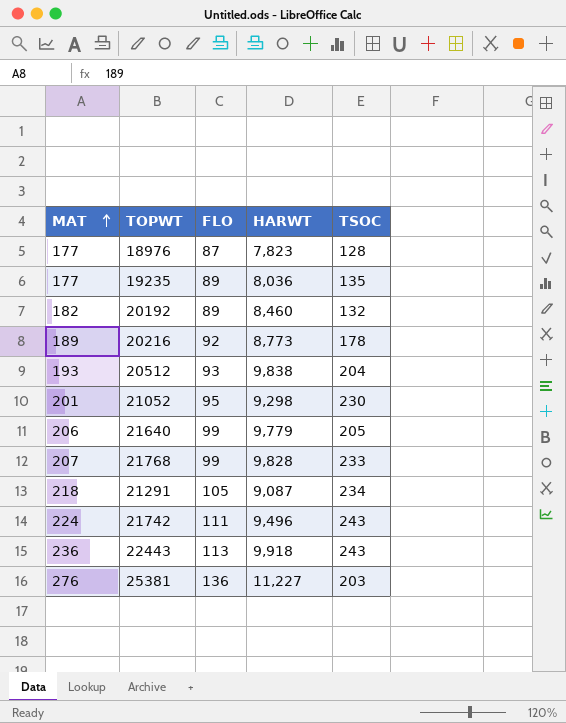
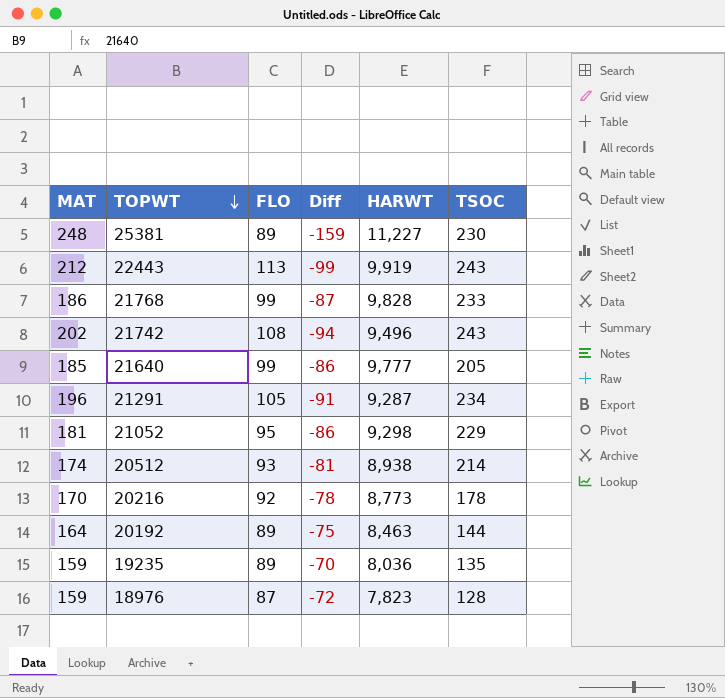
row order: MAT ascending -> TOPWT descending
column Diff | formula: none -> [FLO] - [MAT]
25381 | MAT: 276 -> 248
25381 | FLO: 136 -> 89
25381 | TSOC: 203 -> 230
22443 | MAT: 236 -> 212
22443 | HARWT: 9,918 -> 9,919
21768 | MAT: 207 -> 186
21742 | MAT: 224 -> 202
21742 | FLO: 111 -> 108
21640 | MAT: 206 -> 185
21640 | HARWT: 9,779 -> 9,777
21291 | MAT: 218 -> 196
21291 | HARWT: 9,087 -> 9,287
21052 | MAT: 201 -> 181
21052 | TSOC: 230 -> 229
20512 | MAT: 193 -> 174
20512 | HARWT: 9,838 -> 8,938
20512 | TSOC: 204 -> 214
20216 | MAT: 189 -> 170
20192 | MAT: 182 -> 164
20192 | HARWT: 8,460 -> 8,463
20192 | TSOC: 132 -> 144
19235 | MAT: 177 -> 159
18976 | MAT: 177 -> 159

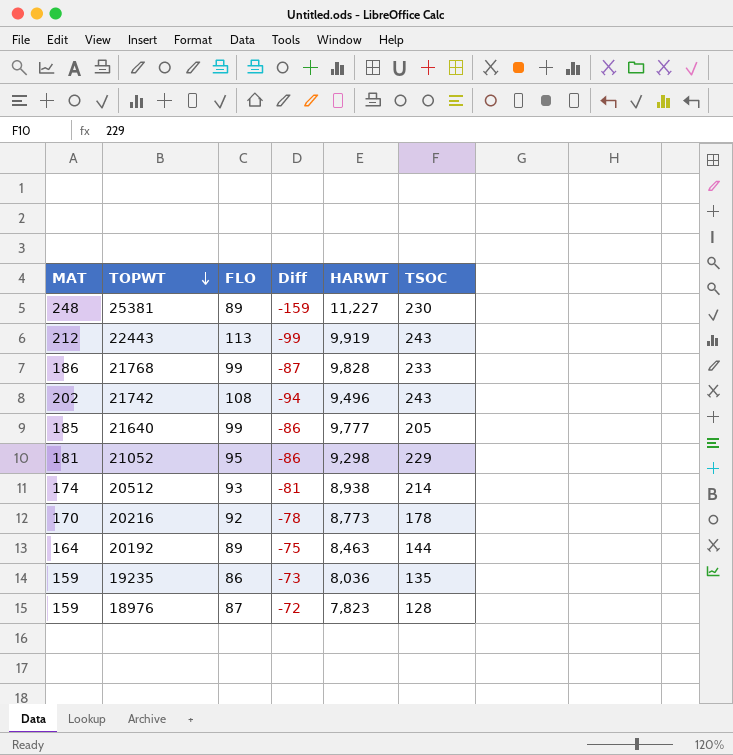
row 21291: 196 | 105 | -91 | 9,287 | 234 -> none
19235 | FLO: 89 -> 86
19235 | Diff: -70 -> -73

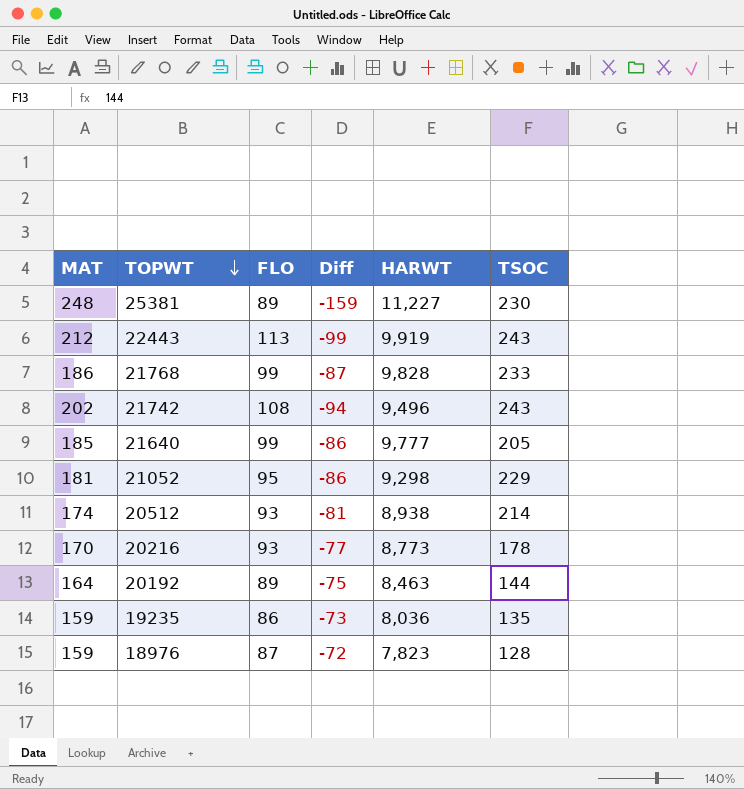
20216 | FLO: 92 -> 93
20216 | Diff: -78 -> -77

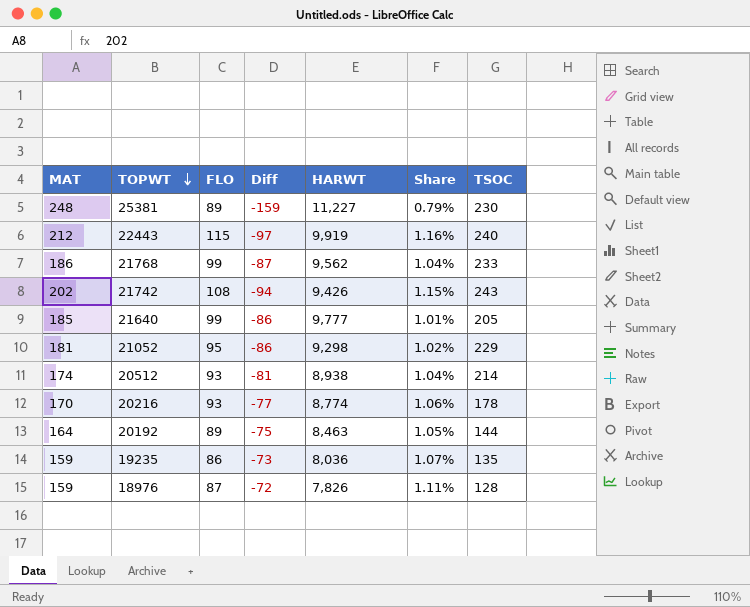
column Share | formula: none -> [FLO] / [HARWT]
22443 | FLO: 113 -> 115
22443 | Diff: -99 -> -97
22443 | TSOC: 243 -> 240
21768 | HARWT: 9,828 -> 9,562
21742 | HARWT: 9,496 -> 9,426
20216 | HARWT: 8,773 -> 8,774
18976 | HARWT: 7,823 -> 7,826

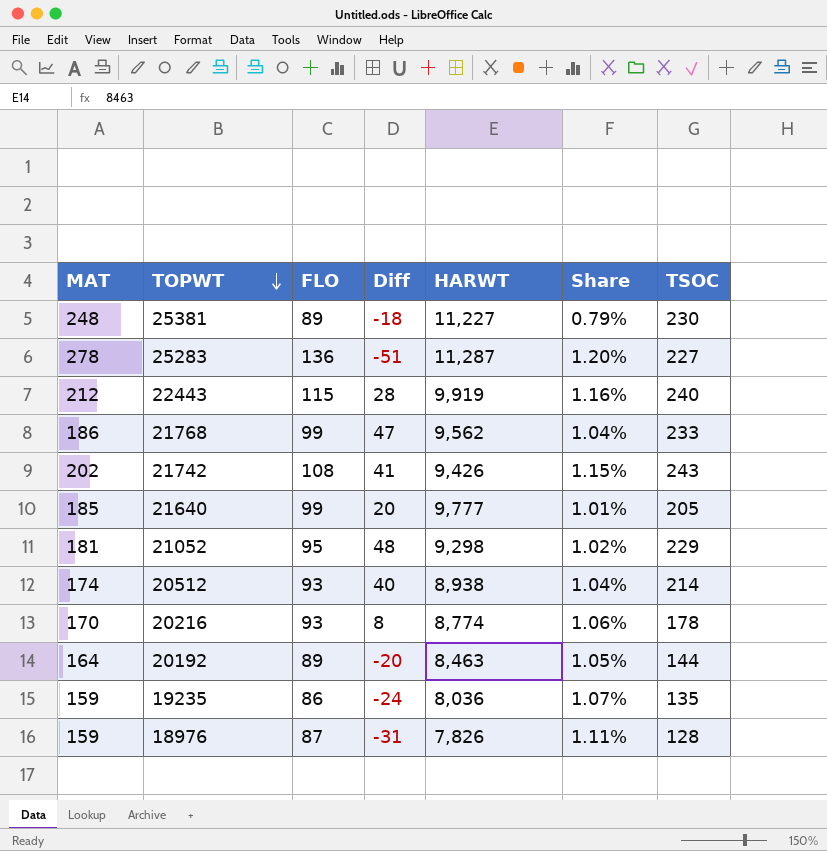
column Diff | formula: [FLO] - [MAT] -> [TSOC] - [MAT]
row 25283: none -> 278 | 136 | -51 | 11,287 | 1.20% | 227

